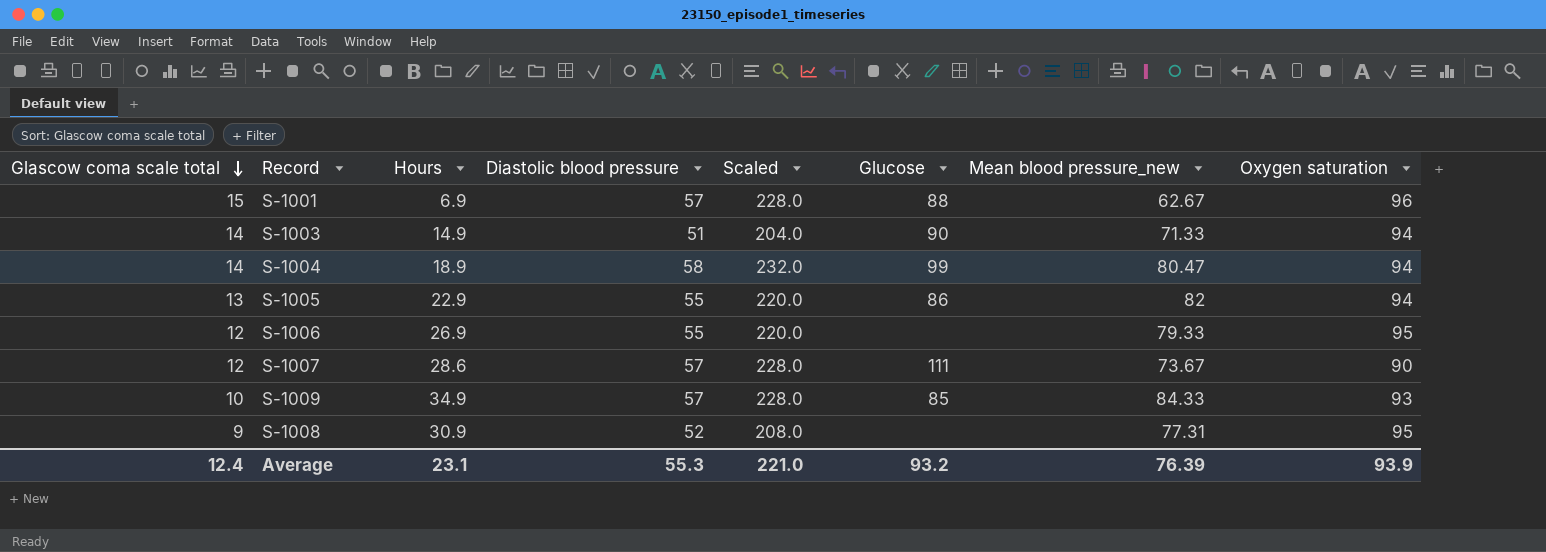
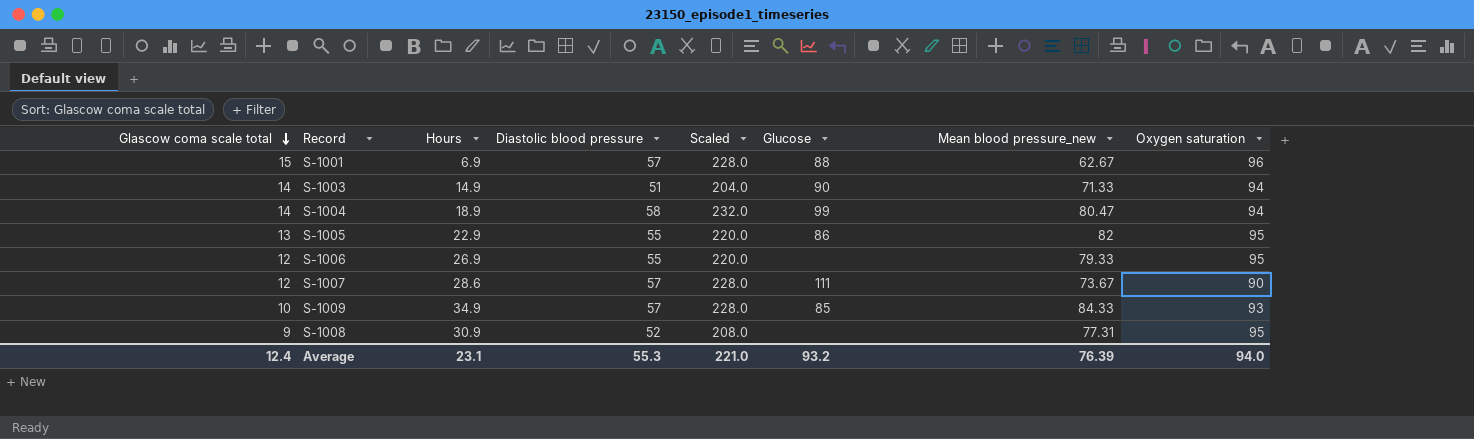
S-1005 | Oxygen saturation: 94 -> 95
Average | Oxygen saturation: 93.9 -> 94.0

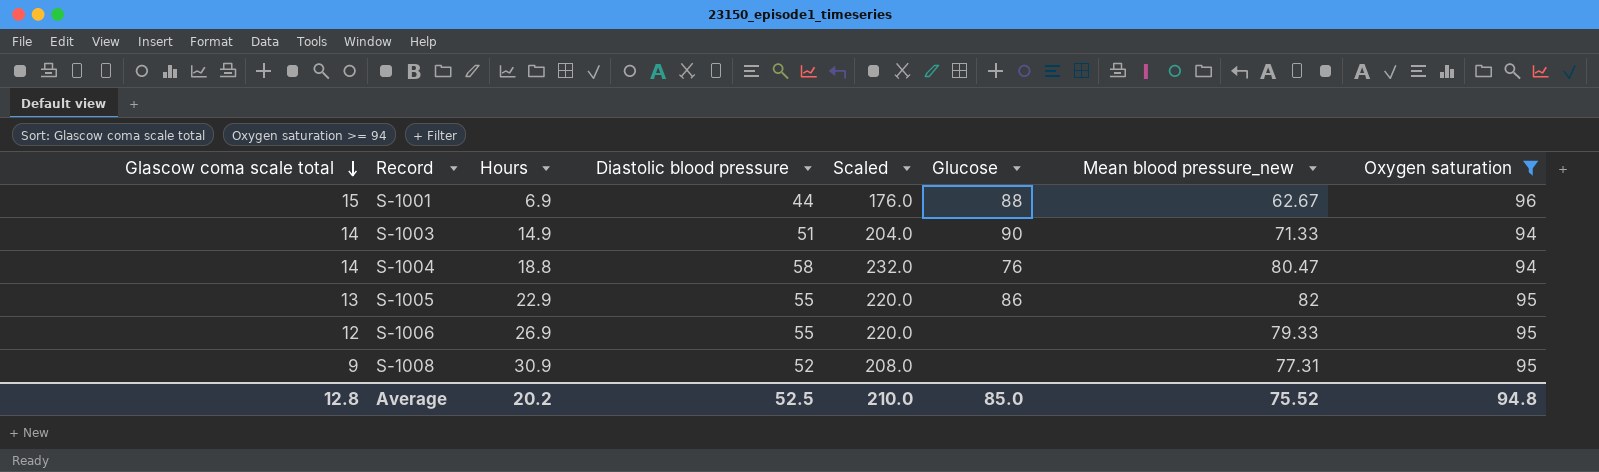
filter: none -> Oxygen saturation >= 94
S-1001 | Diastolic blood pressure: 57 -> 44
S-1001 | Scaled: 228.0 -> 176.0
S-1004 | Hours: 18.9 -> 18.8
S-1004 | Glucose: 99 -> 76
Average | Glascow coma scale total: 12.4 -> 12.8
Average | Hours: 23.1 -> 20.2
Average | Diastolic blood pressure: 55.3 -> 52.5
Average | Scaled: 221.0 -> 210.0
Average | Glucose: 93.2 -> 85.0
Average | Mean blood pressure_new: 76.39 -> 75.52
Average | Oxygen saturation: 94.0 -> 94.8

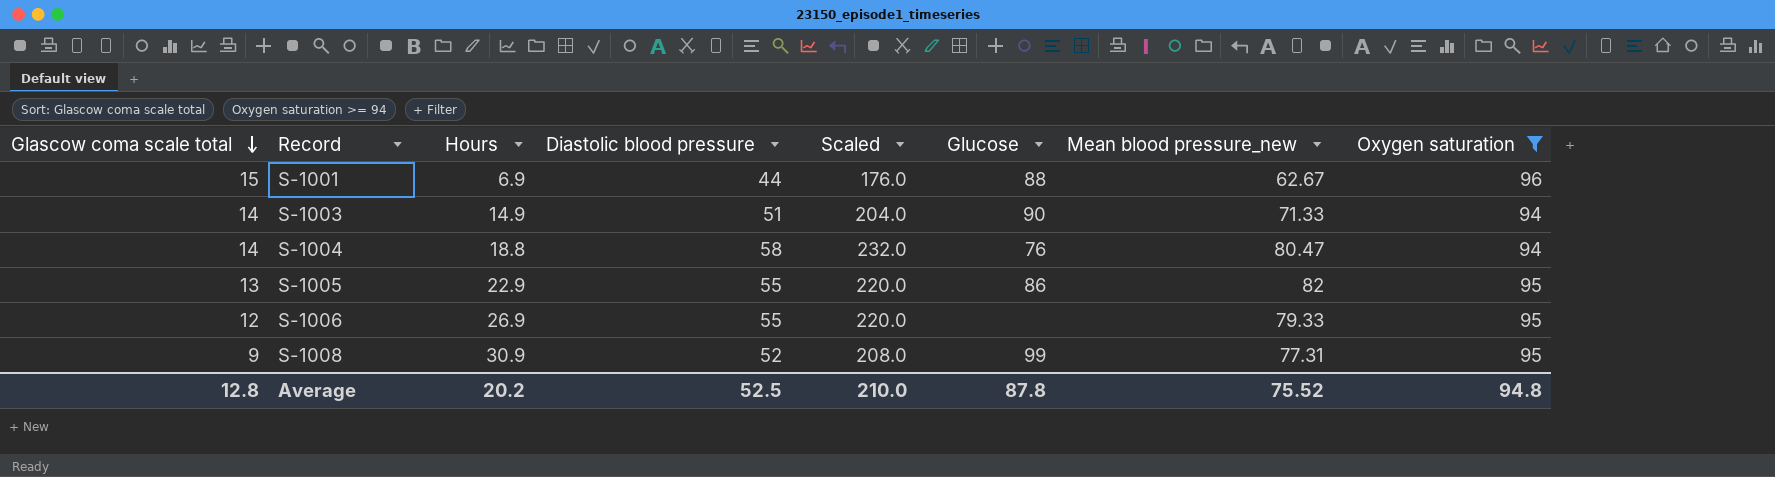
S-1008 | Glucose: none -> 99
Average | Glucose: 85.0 -> 87.8

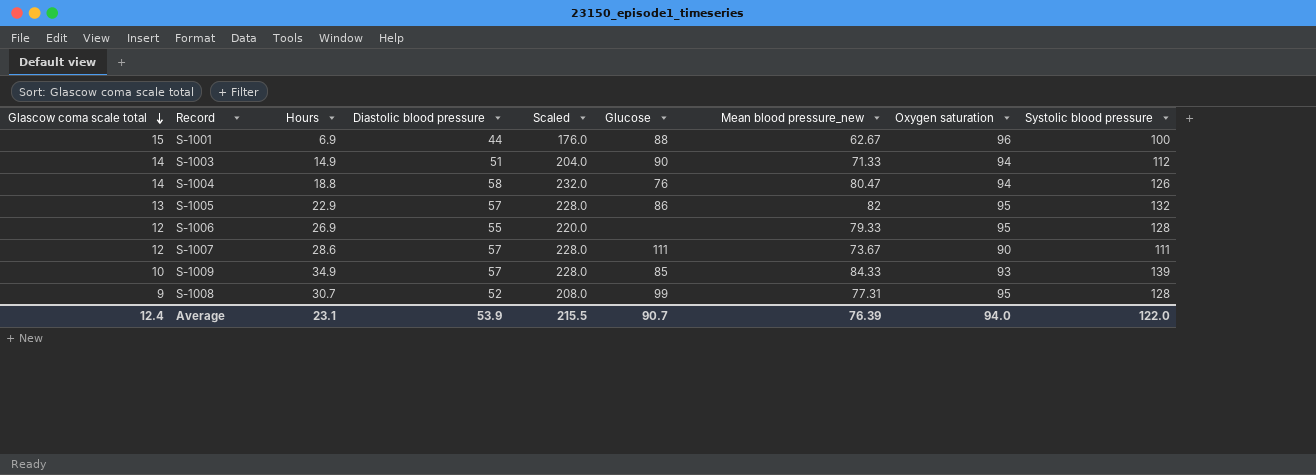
filter: Oxygen saturation >= 94 -> none
column Systolic blood pressure | position: none -> 9
S-1005 | Diastolic blood pressure: 55 -> 57
S-1005 | Scaled: 220.0 -> 228.0
S-1008 | Hours: 30.9 -> 30.7
Average | Glascow coma scale total: 12.8 -> 12.4
Average | Hours: 20.2 -> 23.1
Average | Diastolic blood pressure: 52.5 -> 53.9
Average | Scaled: 210.0 -> 215.5
Average | Glucose: 87.8 -> 90.7
Average | Mean blood pressure_new: 75.52 -> 76.39
Average | Oxygen saturation: 94.8 -> 94.0

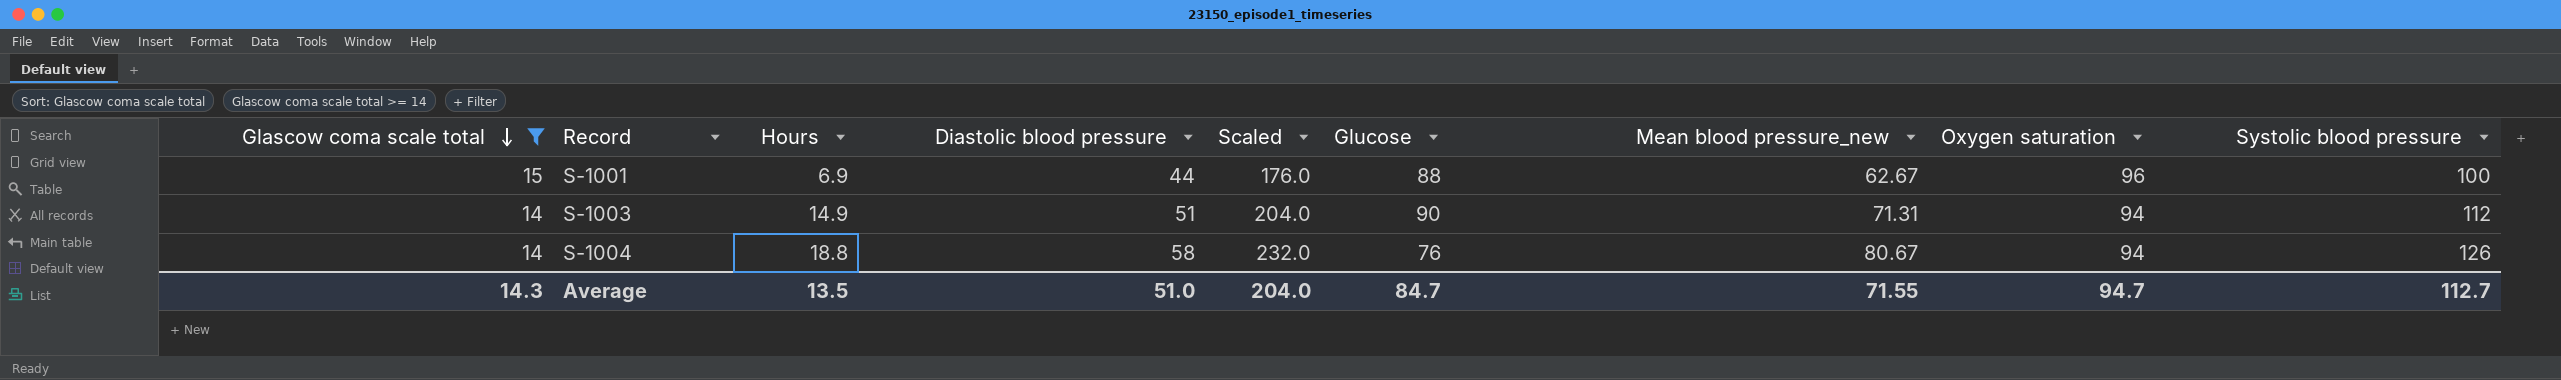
filter: none -> Glascow coma scale total >= 14
S-1003 | Mean blood pressure_new: 71.33 -> 71.31
S-1004 | Mean blood pressure_new: 80.47 -> 80.67
Average | Glascow coma scale total: 12.4 -> 14.3
Average | Hours: 23.1 -> 13.5
Average | Diastolic blood pressure: 53.9 -> 51.0
Average | Scaled: 215.5 -> 204.0
Average | Glucose: 90.7 -> 84.7
Average | Mean blood pressure_new: 76.39 -> 71.55
Average | Oxygen saturation: 94.0 -> 94.7
Average | Systolic blood pressure: 122.0 -> 112.7

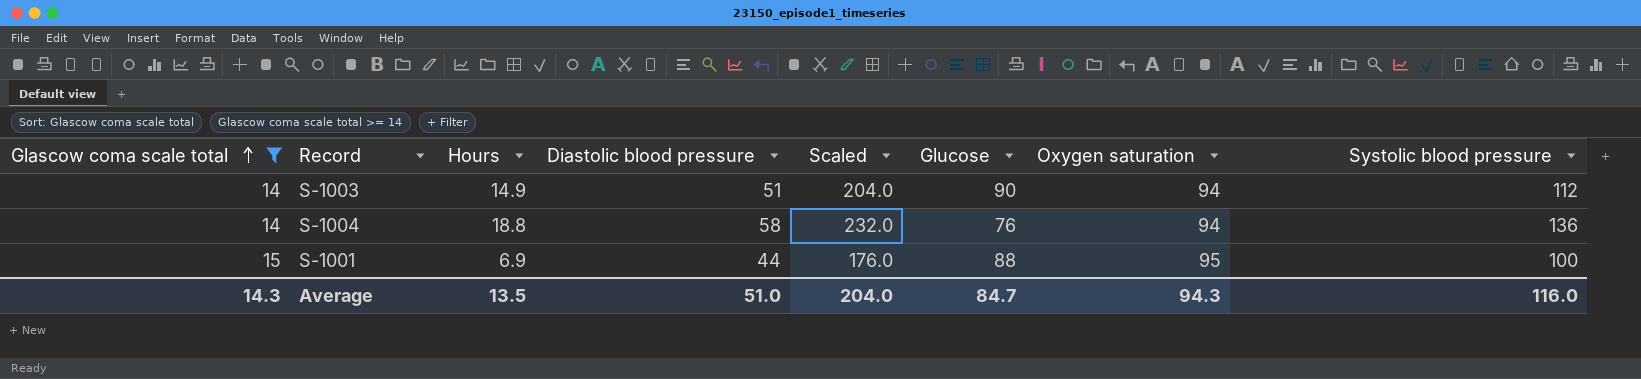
row order: Glascow coma scale total descending -> Glascow coma scale total ascending
column Mean blood pressure_new | position: 7 -> none
S-1004 | Systolic blood pressure: 126 -> 136
S-1001 | Oxygen saturation: 96 -> 95
Average | Oxygen saturation: 94.7 -> 94.3
Average | Systolic blood pressure: 112.7 -> 116.0

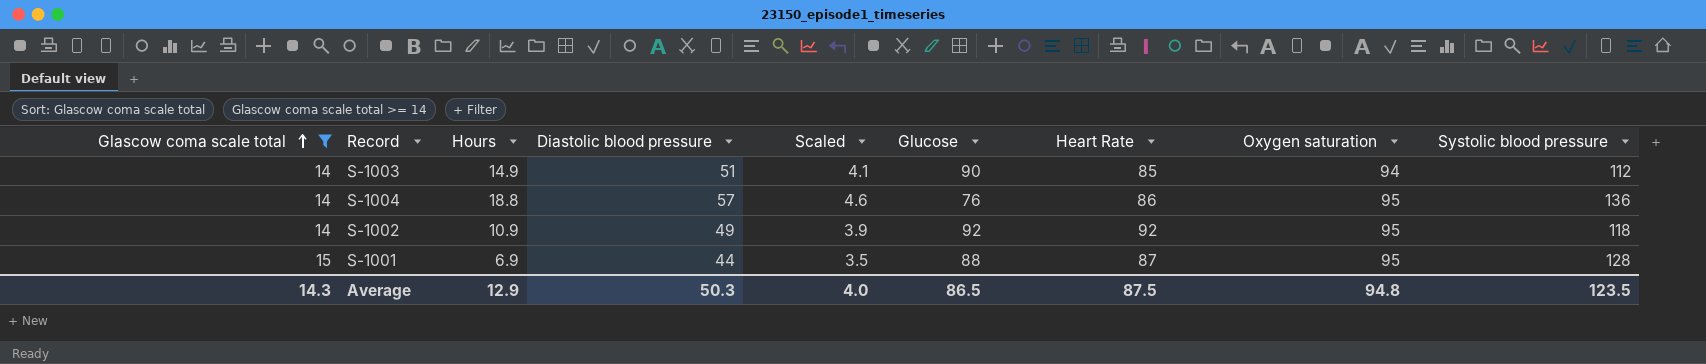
column Scaled | formula: [Diastolic blood pressure] * 4 -> [Diastolic blood pressure] * 0.08
column Heart Rate | position: none -> 7
S-1004 | Diastolic blood pressure: 58 -> 57
S-1004 | Oxygen saturation: 94 -> 95
row S-1002: none -> 14 | 10.9 | 49 | 3.9 | 92 | 92 | 95 | 118
S-1001 | Systolic blood pressure: 100 -> 128
Average | Hours: 13.5 -> 12.9
Average | Diastolic blood pressure: 51.0 -> 50.3
Average | Scaled: 204.0 -> 4.0
Average | Glucose: 84.7 -> 86.5
Average | Oxygen saturation: 94.3 -> 94.8
Average | Systolic blood pressure: 116.0 -> 123.5

